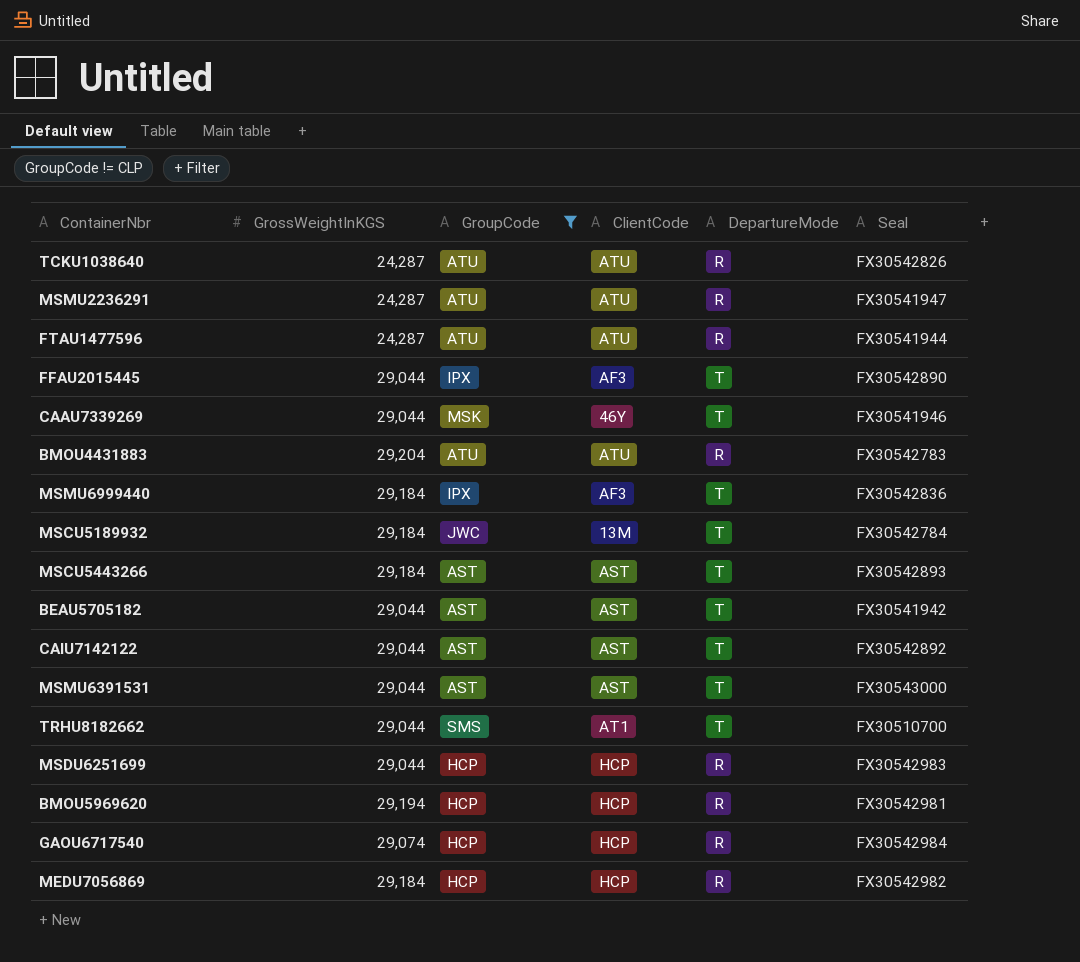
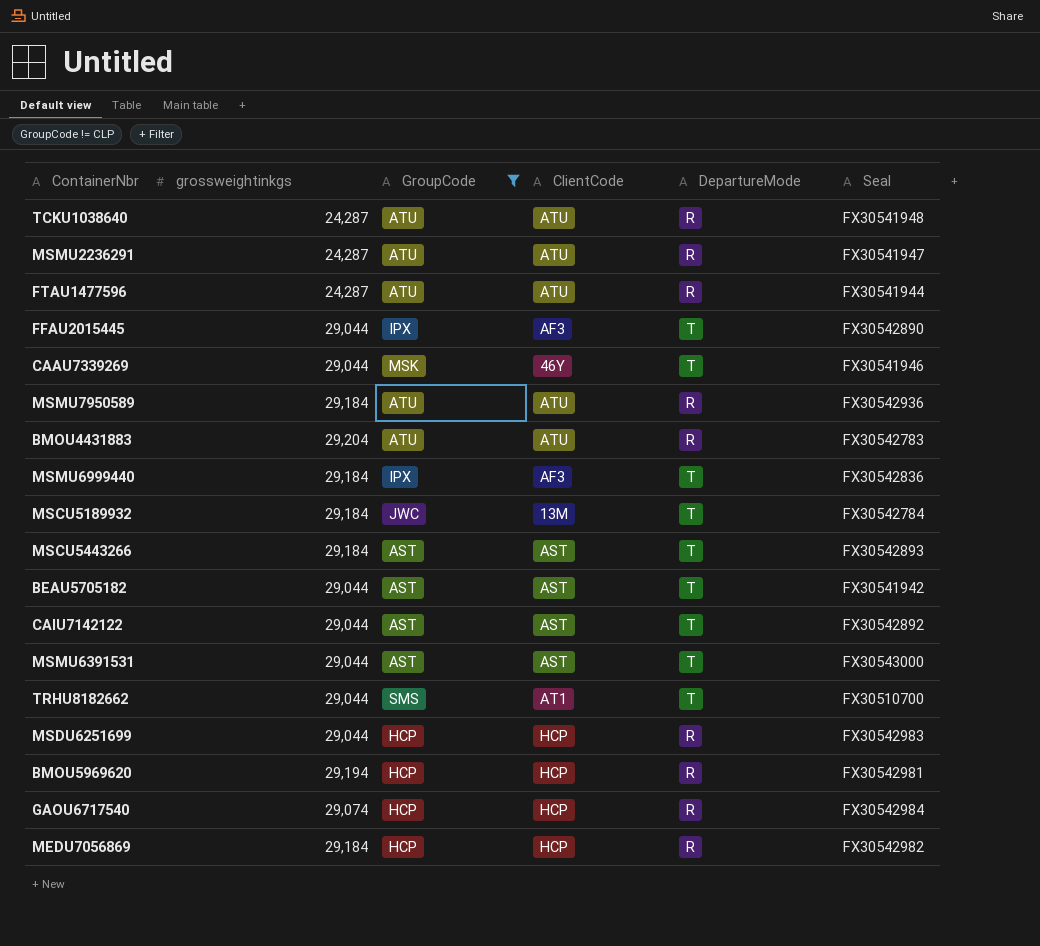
column name: GrossWeightInKGS -> grossweightinkgs
TCKU1038640 | Seal: FX30542826 -> FX30541948
row MSMU7950589: none -> 29,184 | ATU | ATU | R | FX30542936

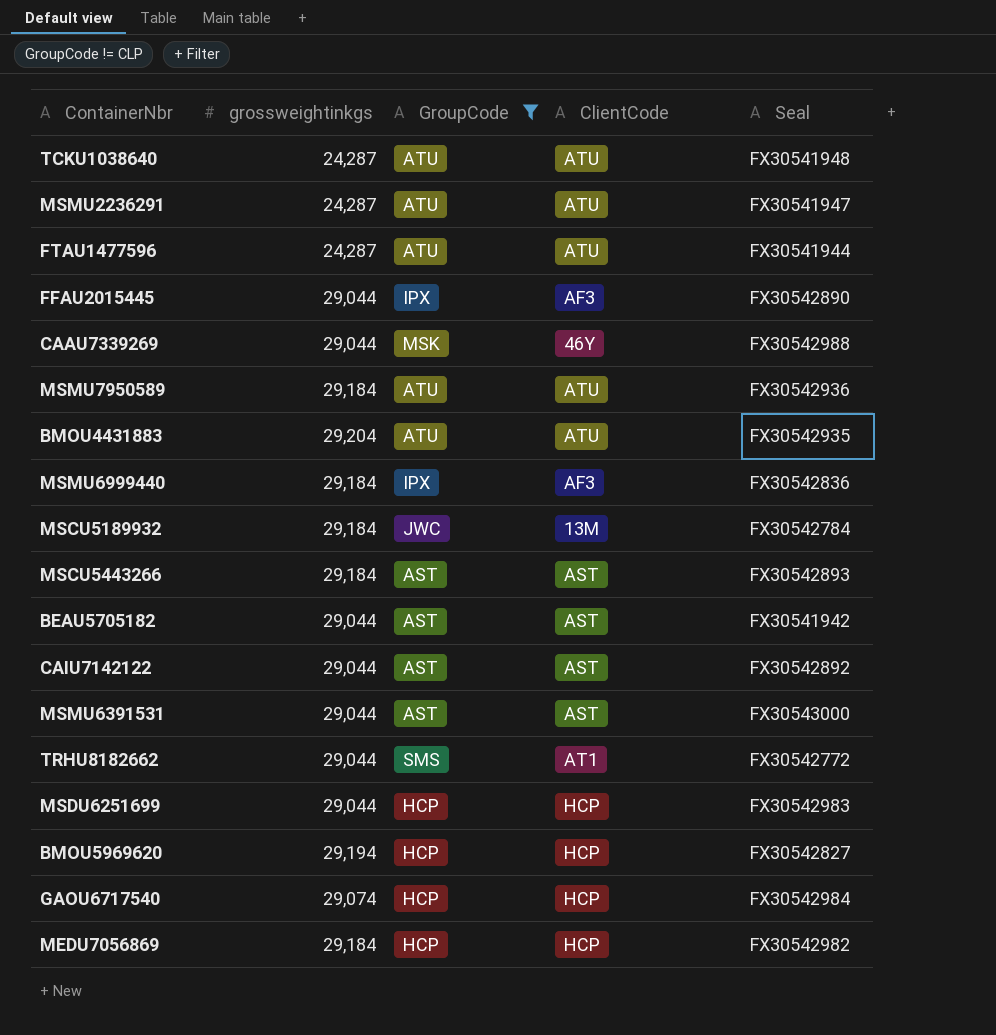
column DepartureMode | position: 5 -> none
CAAU7339269 | Seal: FX30541946 -> FX30542988
BMOU4431883 | Seal: FX30542783 -> FX30542935
TRHU8182662 | Seal: FX30510700 -> FX30542772
BMOU5969620 | Seal: FX30542981 -> FX30542827

